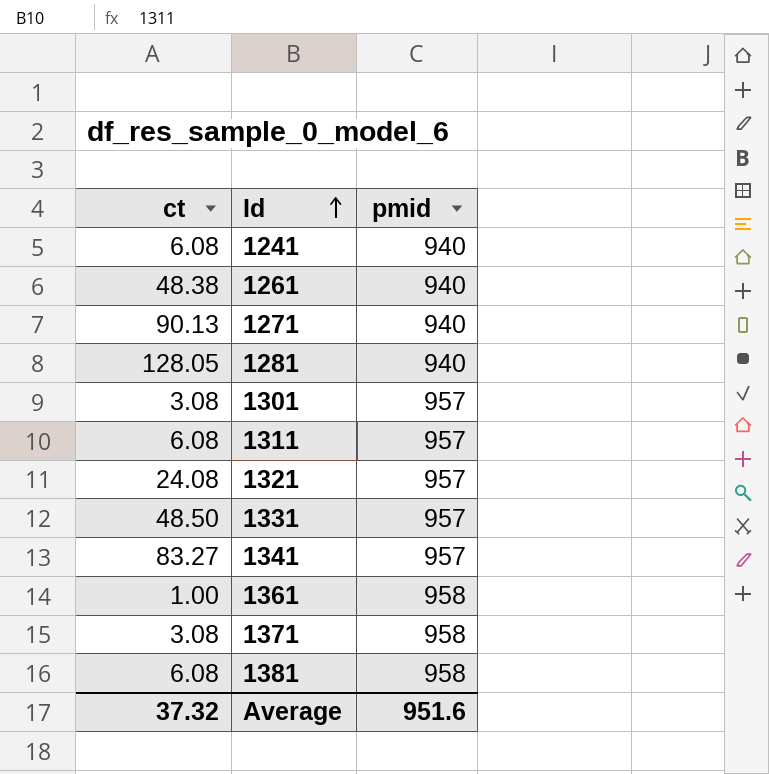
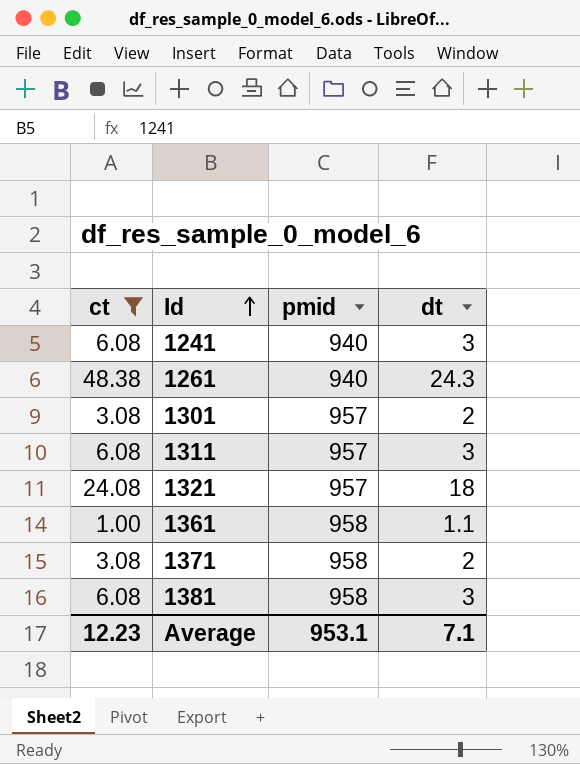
filter: none -> ct <= 48.38
column dt | position: none -> 4
Average | ct: 37.32 -> 12.23
Average | pmid: 951.6 -> 953.1

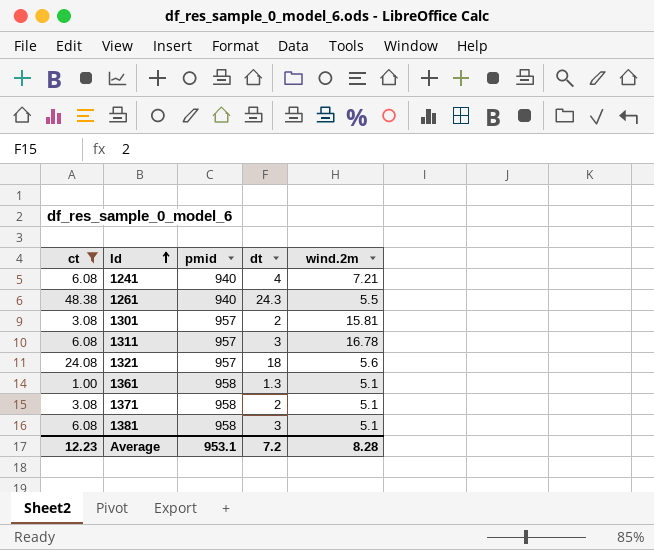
column wind.2m | position: none -> 5
1241 | dt: 3 -> 4
1361 | dt: 1.1 -> 1.3
Average | dt: 7.1 -> 7.2

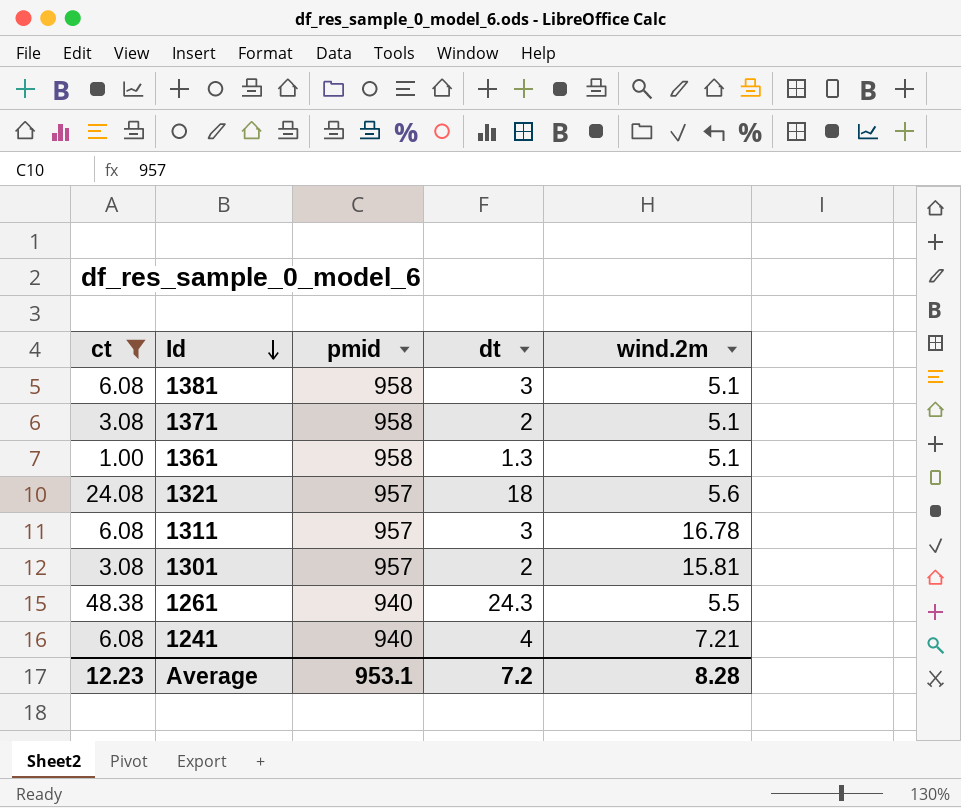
row order: Id ascending -> Id descending

